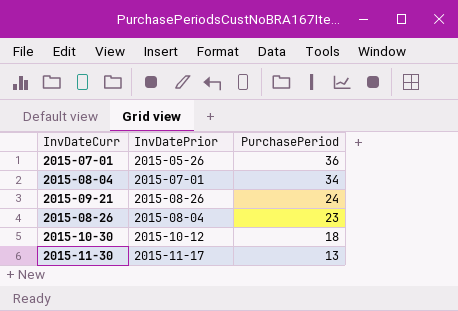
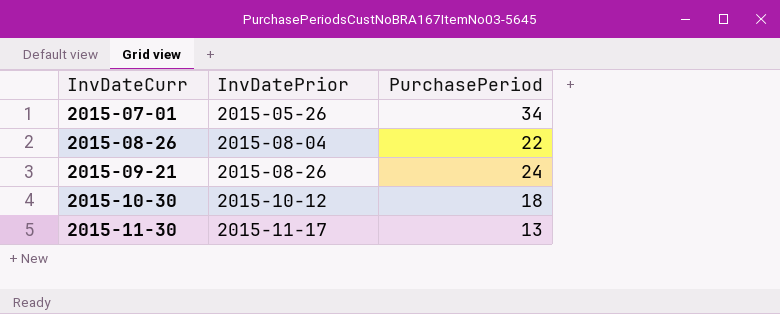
row order: PurchasePeriod descending -> InvDateCurr ascending
row 2015-08-04: 2015-07-01 | 34 -> none
2015-07-01 | PurchasePeriod: 36 -> 34
2015-08-26 | PurchasePeriod: 23 -> 22

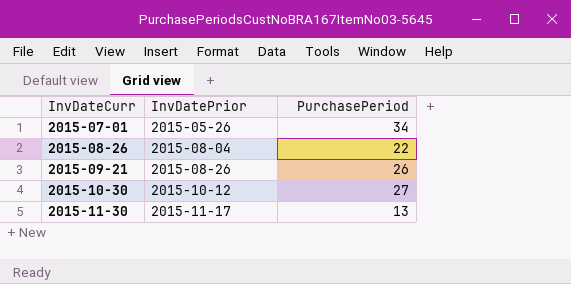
2015-09-21 | PurchasePeriod: 24 -> 26
2015-10-30 | PurchasePeriod: 18 -> 27

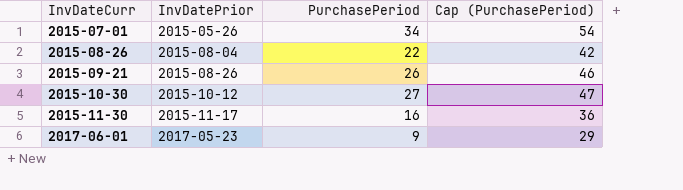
column Cap (PurchasePeriod) | formula: none -> [PurchasePeriod] + 20
2015-11-30 | PurchasePeriod: 13 -> 16
row 2017-06-01: none -> 2017-05-23 | 9 | 29

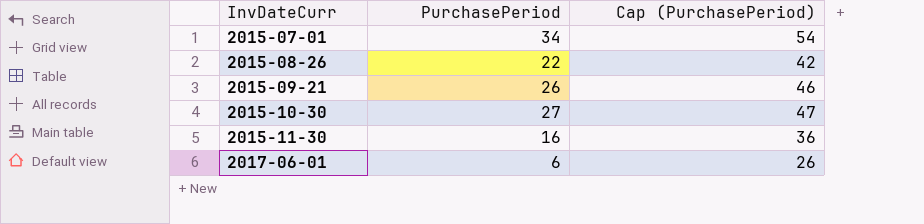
column InvDatePrior | position: 2 -> none
2017-06-01 | PurchasePeriod: 9 -> 6
2017-06-01 | Cap (PurchasePeriod): 29 -> 26

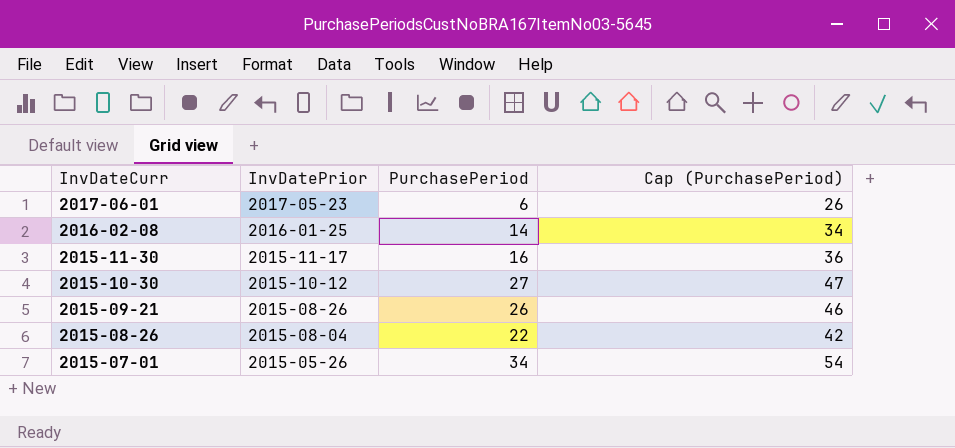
row order: InvDateCurr ascending -> InvDateCurr descending
column InvDatePrior | position: none -> 2
row 2016-02-08: none -> 2016-01-25 | 14 | 34

